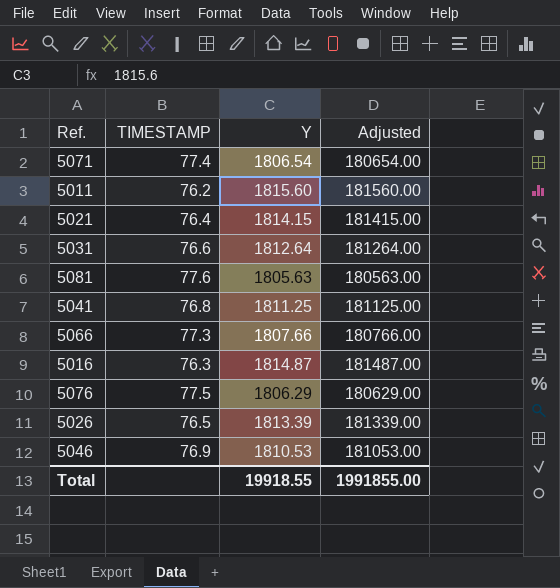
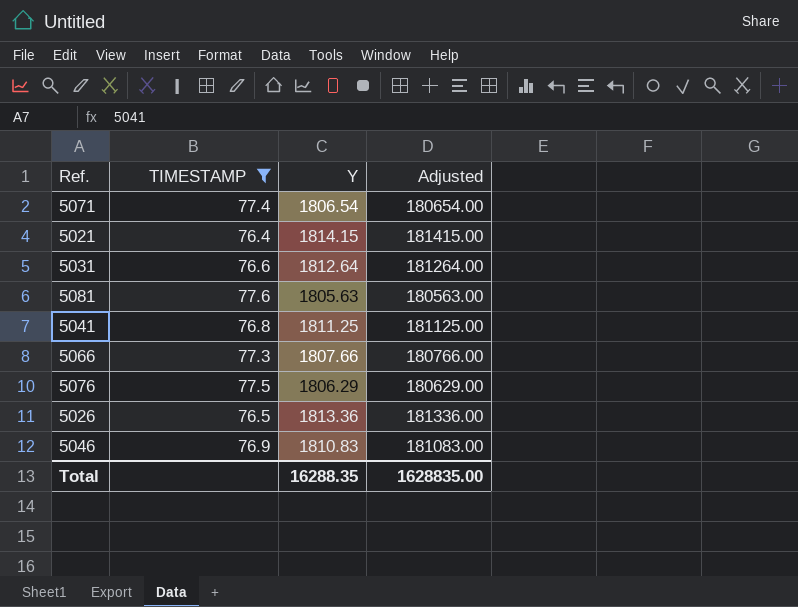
filter: none -> TIMESTAMP >= 76.4
5026 | Y: 1813.39 -> 1813.36
5026 | Adjusted: 181339.00 -> 181336.00
5046 | Y: 1810.53 -> 1810.83
5046 | Adjusted: 181053.00 -> 181083.00
Total | Y: 19918.55 -> 16288.35
Total | Adjusted: 1991855.00 -> 1628835.00

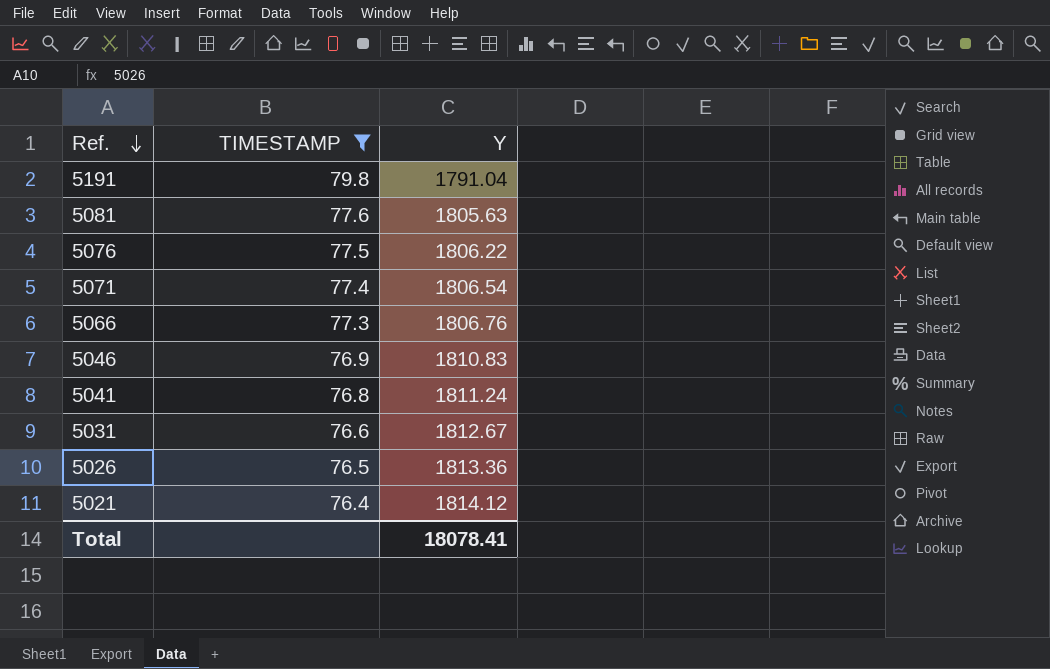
row order: none -> Ref. descending
column Adjusted | formula: [Y] * 100 -> none
row 5191: none -> 79.8 | 1791.04
5076 | Y: 1806.29 -> 1806.22
5066 | Y: 1807.66 -> 1806.76
5041 | Y: 1811.25 -> 1811.24
5031 | Y: 1812.64 -> 1812.67
5021 | Y: 1814.15 -> 1814.12
Total | Y: 16288.35 -> 18078.41

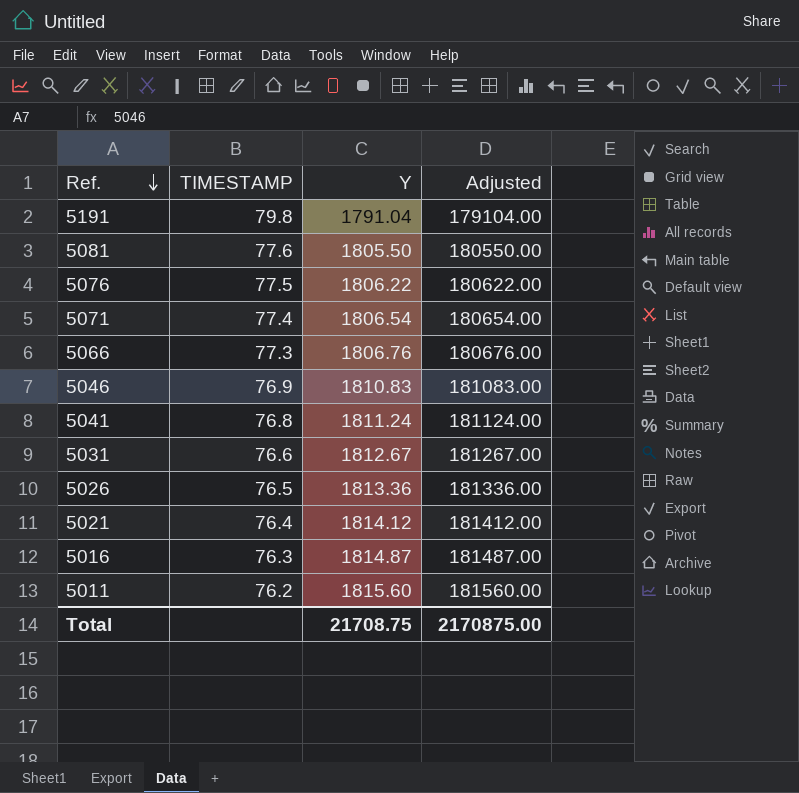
filter: TIMESTAMP >= 76.4 -> none
column Adjusted | formula: none -> [Y] * 100
5081 | Y: 1805.63 -> 1805.50
Total | Y: 18078.41 -> 21708.75

